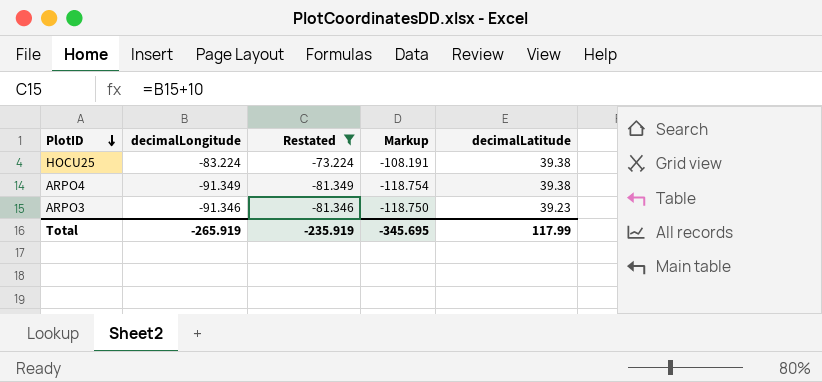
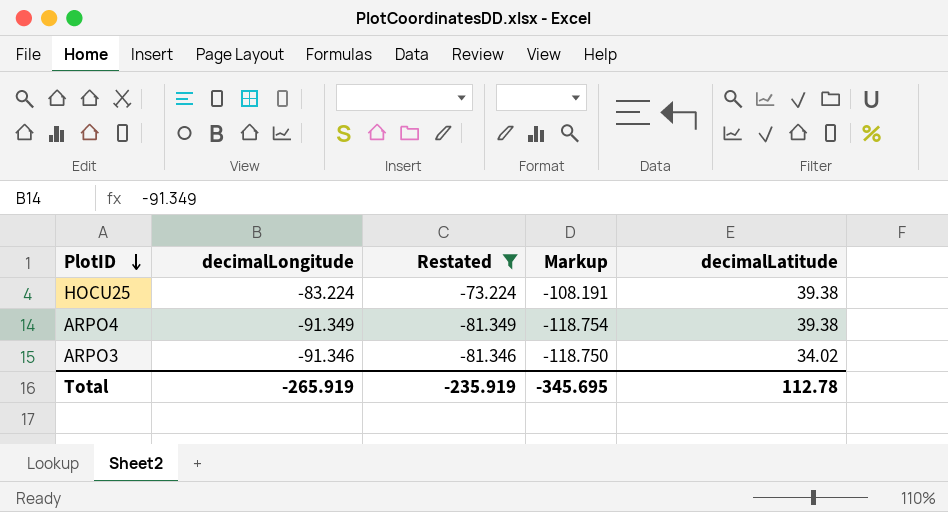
ARPO3 | decimalLatitude: 39.23 -> 34.02
Total | decimalLatitude: 117.99 -> 112.78

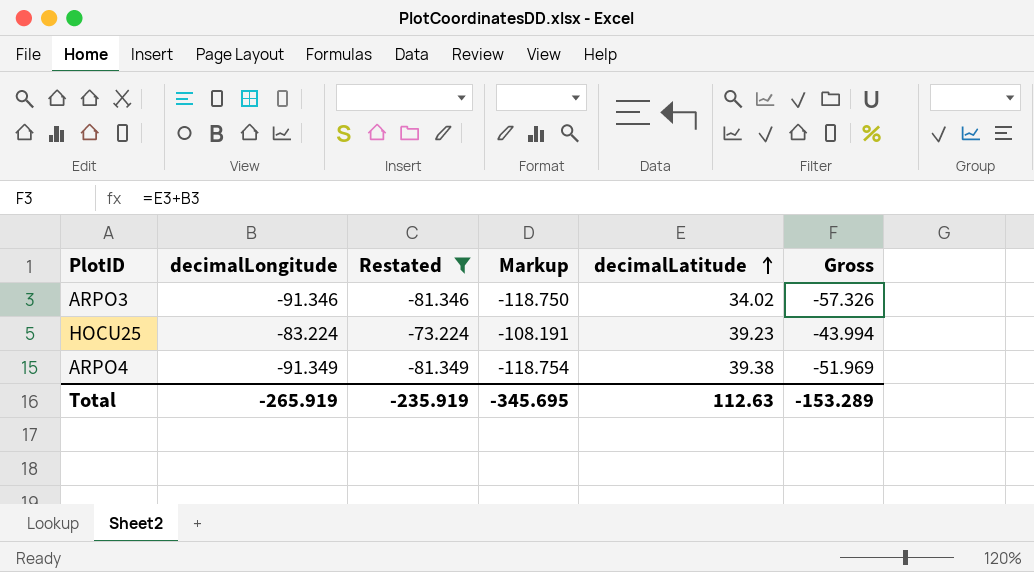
row order: PlotID descending -> decimalLatitude ascending
column Gross | formula: none -> [decimalLongitude] + [decimalLatitude]
HOCU25 | decimalLatitude: 39.38 -> 39.23
Total | decimalLatitude: 112.78 -> 112.63

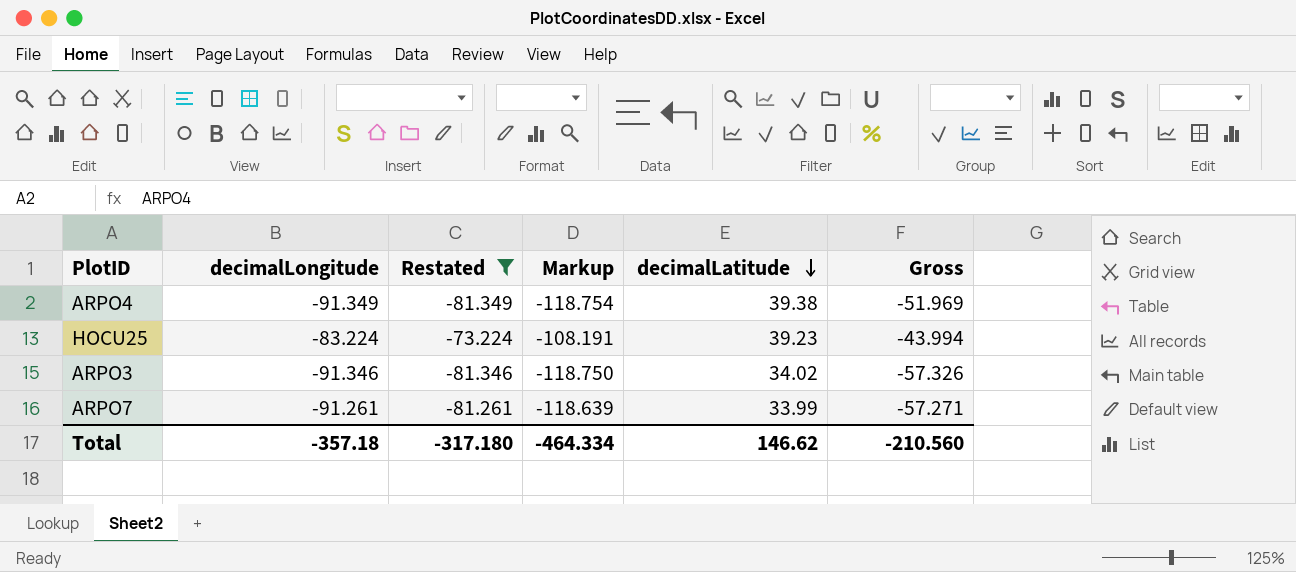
row order: decimalLatitude ascending -> decimalLatitude descending
row ARPO7: none -> -91.261 | -81.261 | -118.639 | 33.99 | -57.271
Total | decimalLongitude: -265.919 -> -357.18
Total | Restated: -235.919 -> -317.180
Total | Markup: -345.695 -> -464.334
Total | decimalLatitude: 112.63 -> 146.62
Total | Gross: -153.289 -> -210.560

